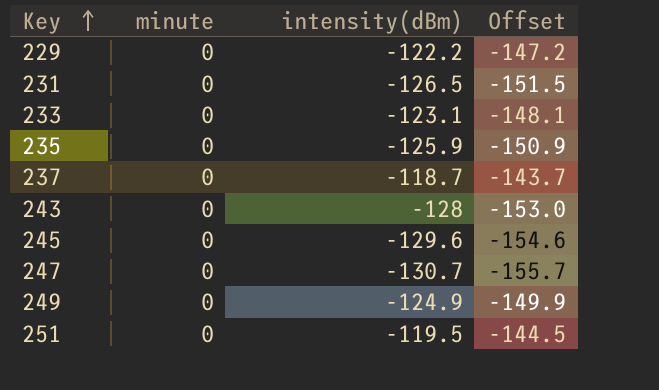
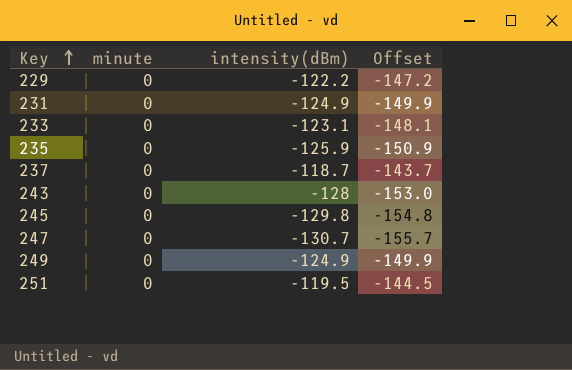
231 | intensity(dBm): -126.5 -> -124.9
231 | Offset: -151.5 -> -149.9
245 | intensity(dBm): -129.6 -> -129.8
245 | Offset: -154.6 -> -154.8

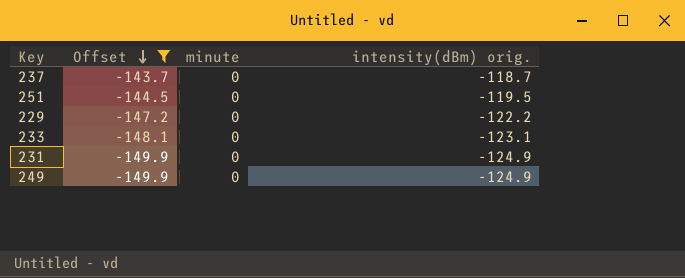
filter: none -> Offset >= -149.9
row order: Key ascending -> Offset descending
column Offset | position: 4 -> 2
column name: intensity(dBm) -> intensity(dBm) orig.

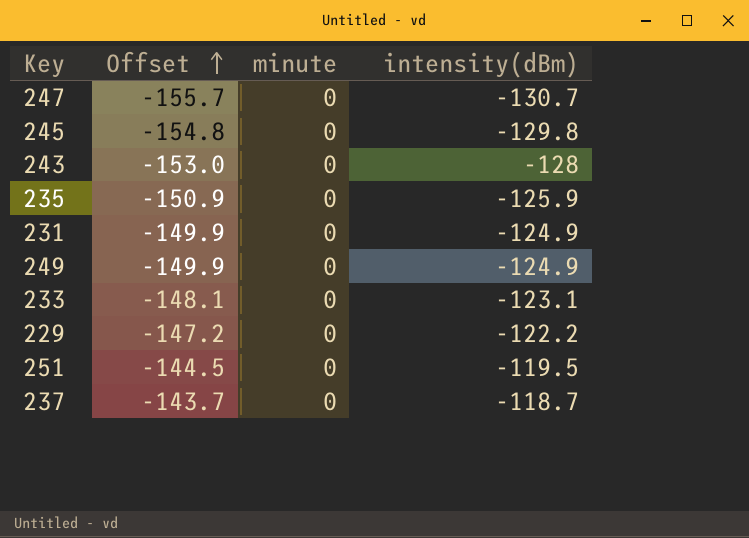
filter: Offset >= -149.9 -> none
row order: Offset descending -> Offset ascending
column name: intensity(dBm) orig. -> intensity(dBm)

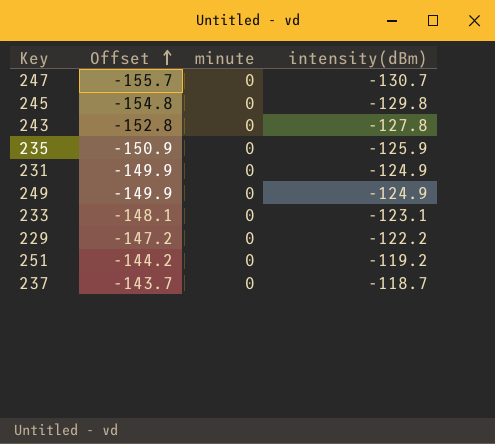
243 | Offset: -153.0 -> -152.8
243 | intensity(dBm): -128 -> -127.8
251 | Offset: -144.5 -> -144.2
251 | intensity(dBm): -119.5 -> -119.2

